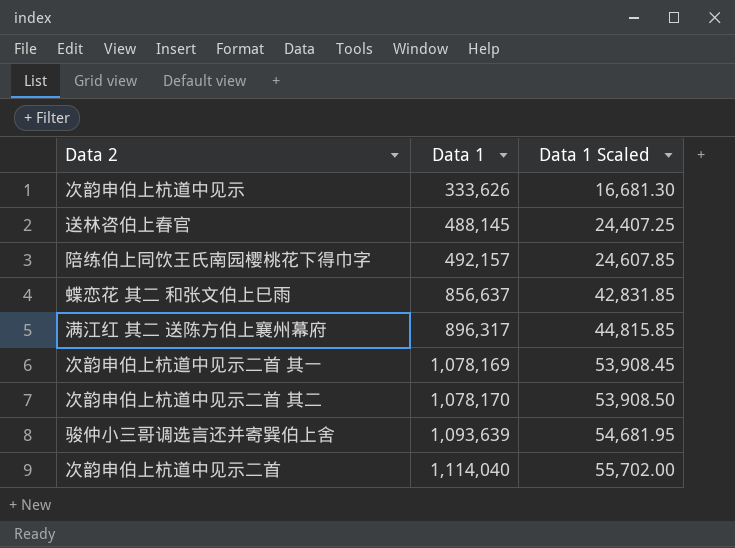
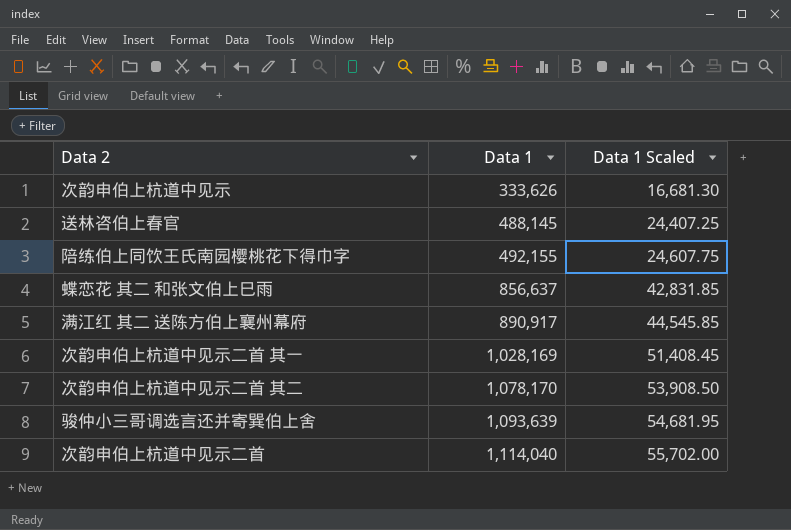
陪练伯上同饮王氏南园樱桃花下得巾字 | Data 1: 492,157 -> 492,155
陪练伯上同饮王氏南园樱桃花下得巾字 | Data 1 Scaled: 24,607.85 -> 24,607.75
满江红 其二 送陈方伯上襄州幕府 | Data 1: 896,317 -> 890,917
满江红 其二 送陈方伯上襄州幕府 | Data 1 Scaled: 44,815.85 -> 44,545.85
次韵申伯上杭道中见示二首 其一 | Data 1: 1,078,169 -> 1,028,169
次韵申伯上杭道中见示二首 其一 | Data 1 Scaled: 53,908.45 -> 51,408.45

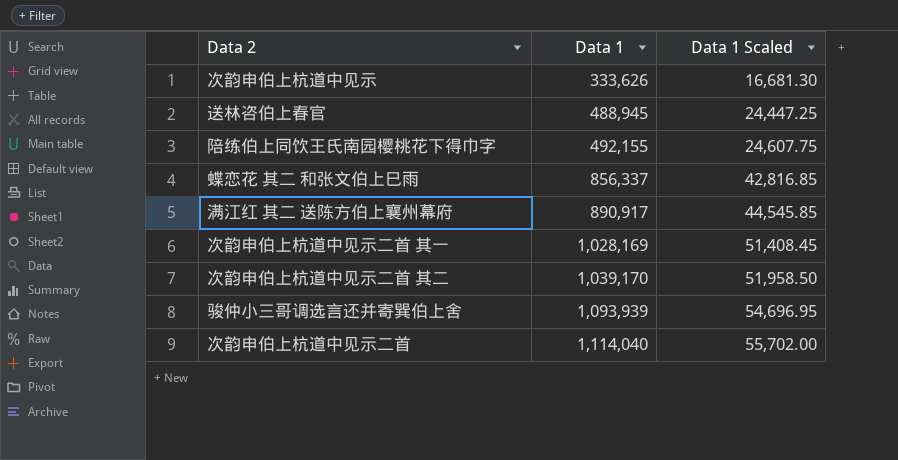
送林咨伯上春官 | Data 1: 488,145 -> 488,945
送林咨伯上春官 | Data 1 Scaled: 24,407.25 -> 24,447.25
蝶恋花 其二 和张文伯上巳雨 | Data 1: 856,637 -> 856,337
蝶恋花 其二 和张文伯上巳雨 | Data 1 Scaled: 42,831.85 -> 42,816.85
次韵申伯上杭道中见示二首 其二 | Data 1: 1,078,170 -> 1,039,170
次韵申伯上杭道中见示二首 其二 | Data 1 Scaled: 53,908.50 -> 51,958.50
骏仲小三哥调选言还并寄巽伯上舍 | Data 1: 1,093,639 -> 1,093,939
骏仲小三哥调选言还并寄巽伯上舍 | Data 1 Scaled: 54,681.95 -> 54,696.95

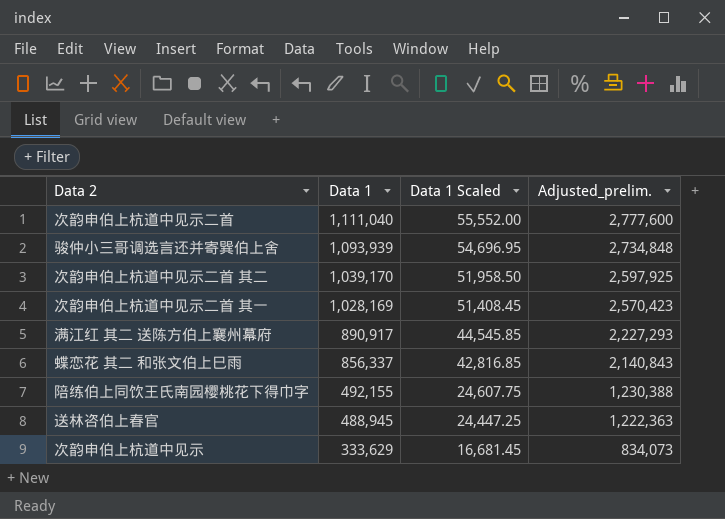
row order: Data 1 ascending -> Data 1 descending
column Adjusted_prelim. | formula: none -> [Data 1] * 2.5
次韵申伯上杭道中见示二首 | Data 1: 1,114,040 -> 1,111,040
次韵申伯上杭道中见示二首 | Data 1 Scaled: 55,702.00 -> 55,552.00
次韵申伯上杭道中见示 | Data 1: 333,626 -> 333,629
次韵申伯上杭道中见示 | Data 1 Scaled: 16,681.30 -> 16,681.45

